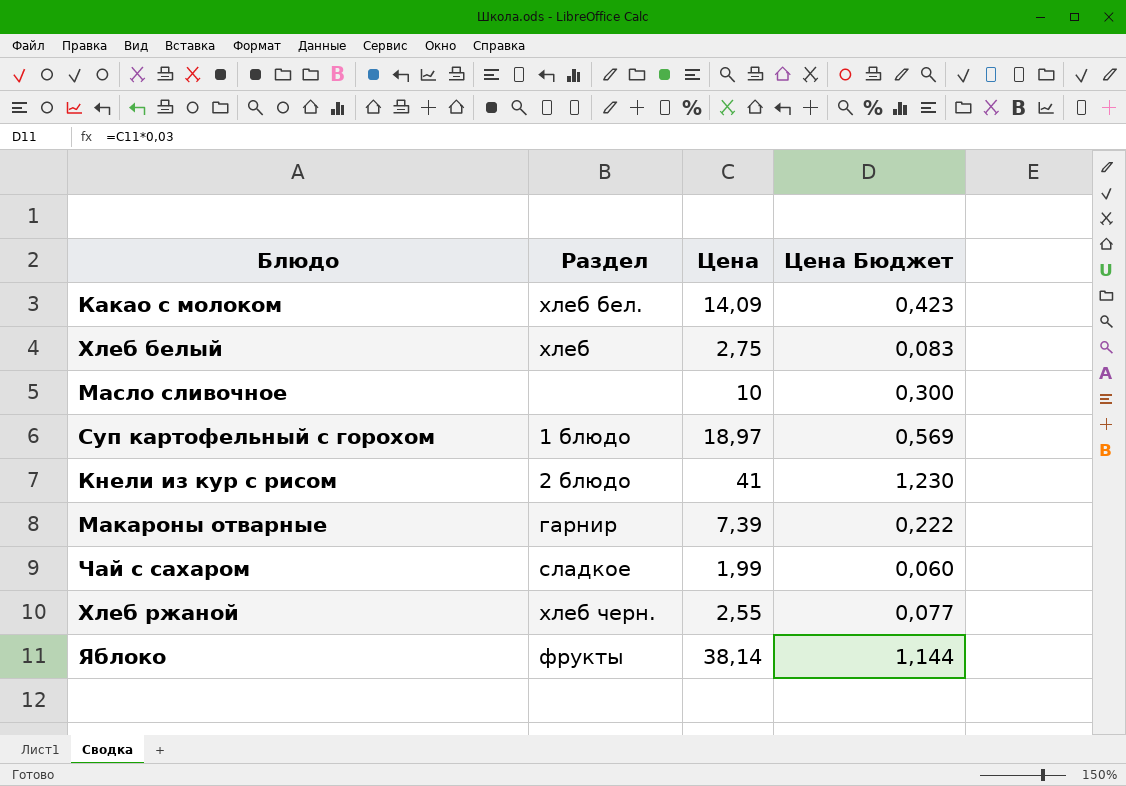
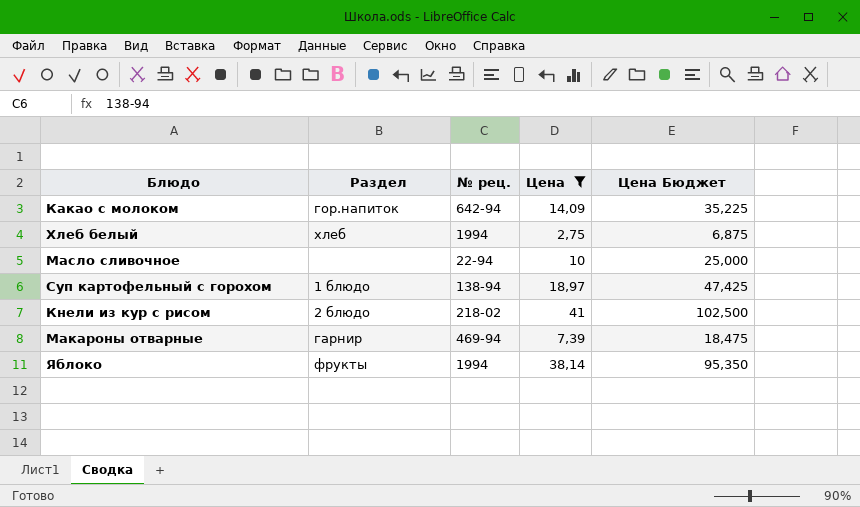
filter: none -> Цена >= 2,75
column № рец. | position: none -> 3
column Цена Бюджет | formula: [Цена] * 0,03 -> [Цена] * 2,5
Какао с молоком | Раздел: хлеб бел. -> гор.напиток

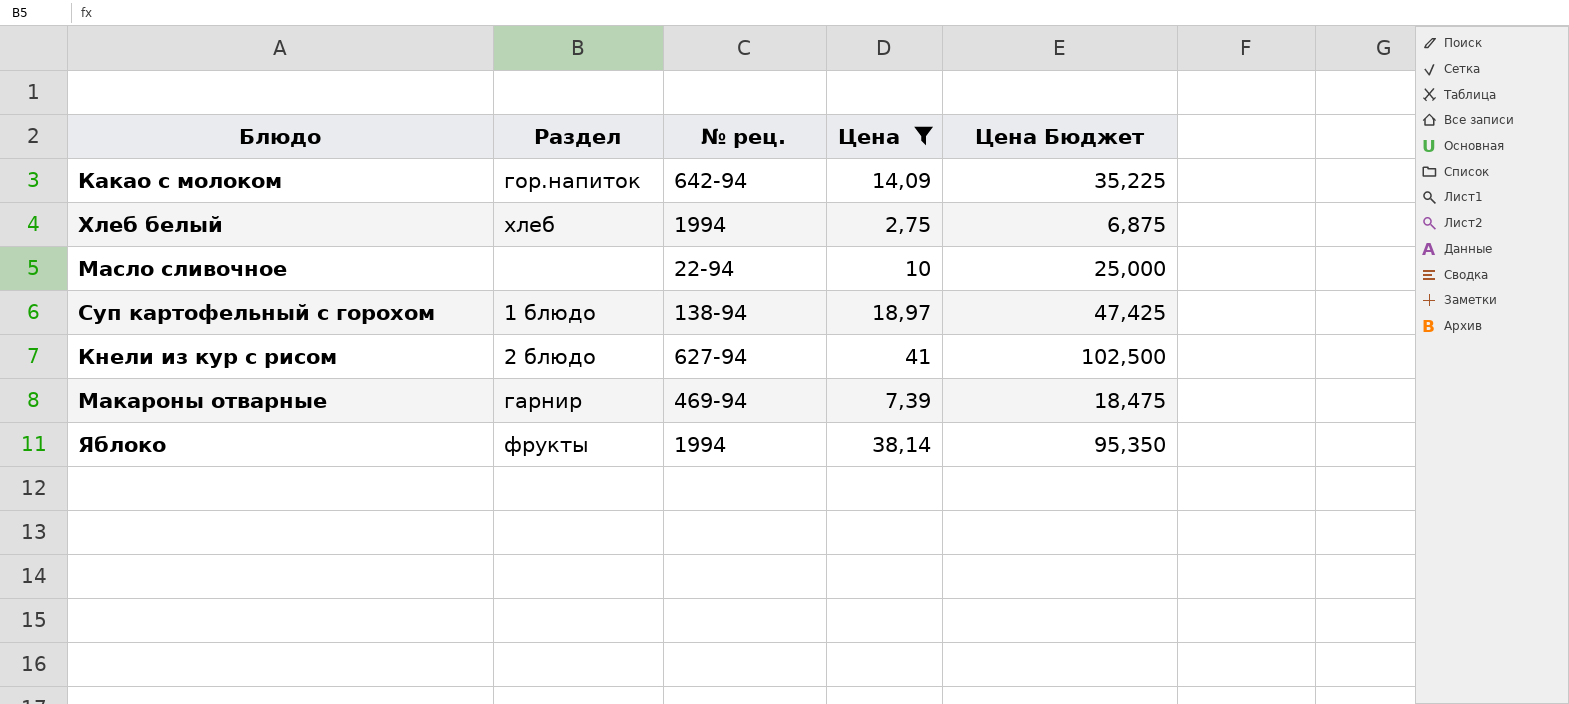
Кнели из кур с рисом | № рец.: 218-02 -> 627-94

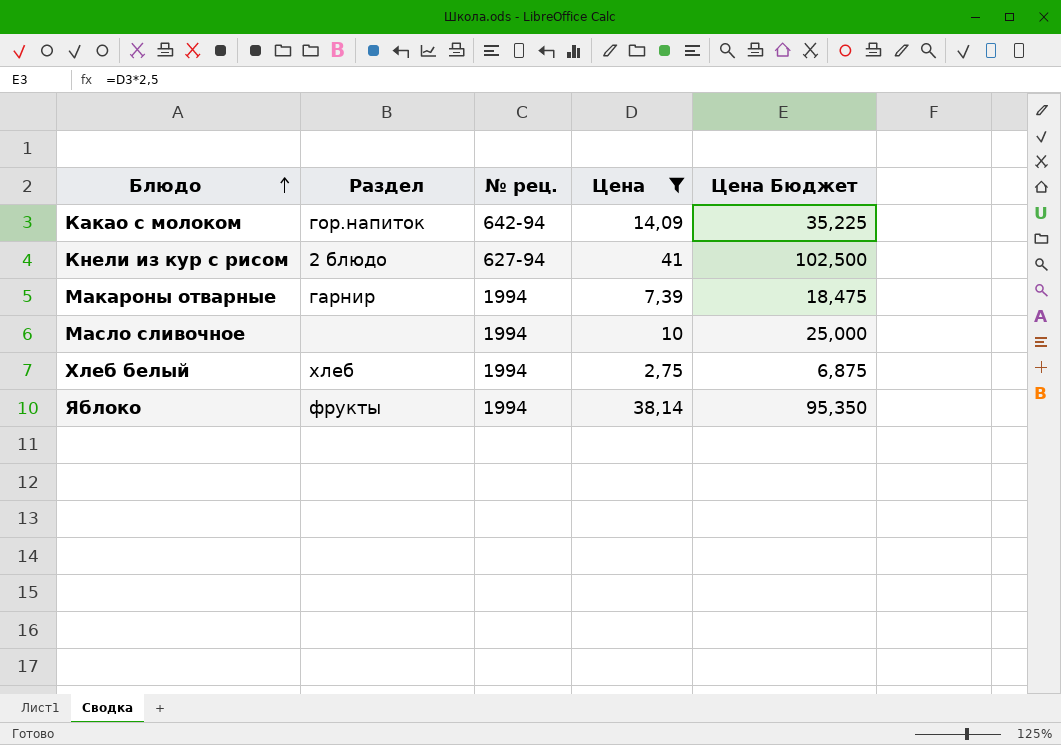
row order: none -> Блюдо ascending
row Суп картофельный с горохом: 1 блюдо | 138-94 | 18,97 | 47,425 -> none
Макароны отварные | № рец.: 469-94 -> 1994
Масло сливочное | № рец.: 22-94 -> 1994

